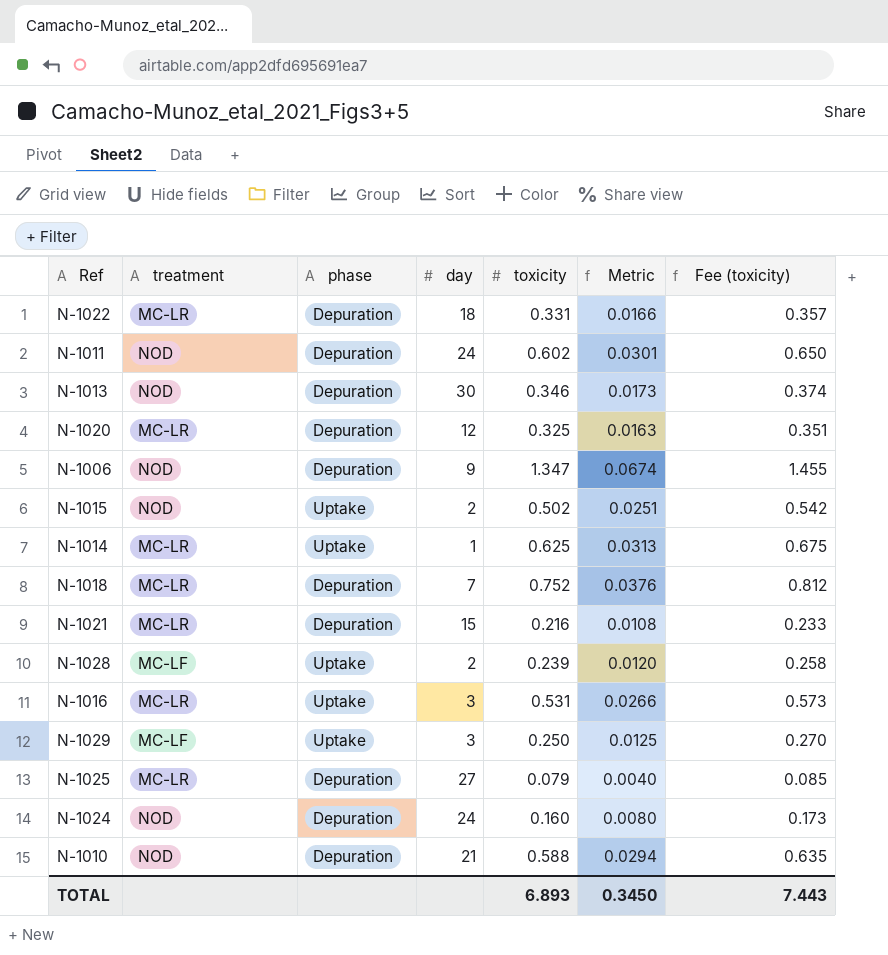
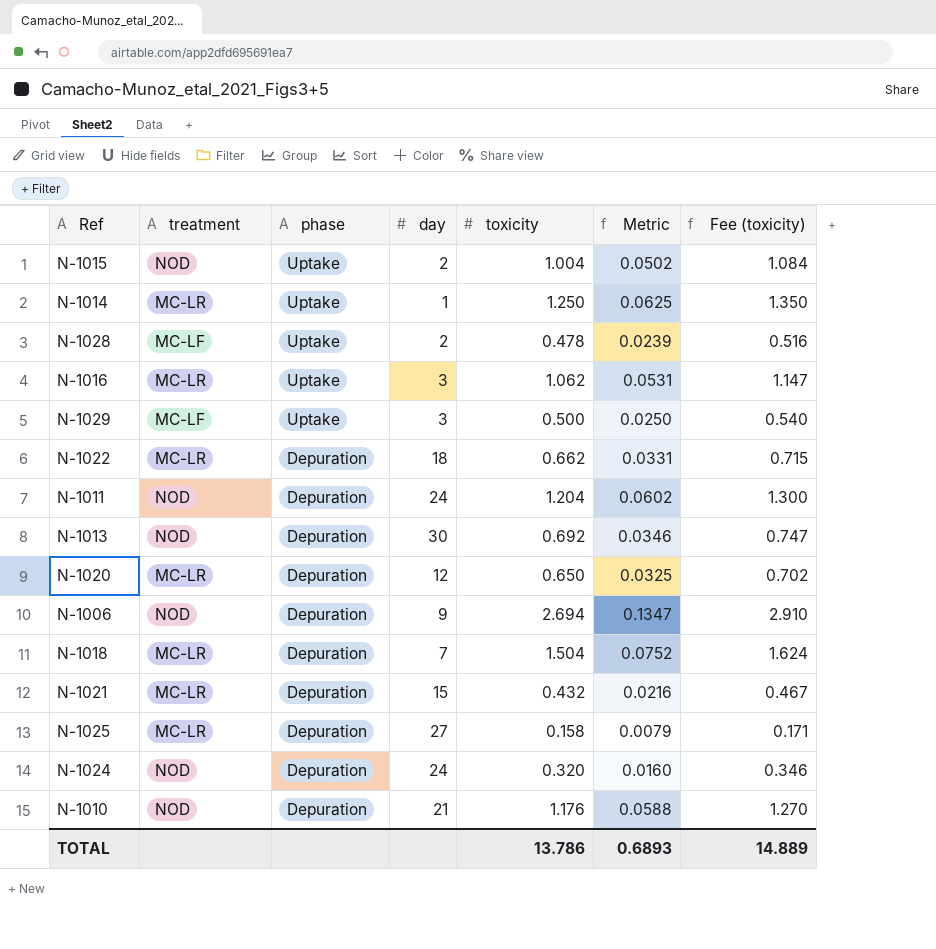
row order: none -> phase descending
N-1015 | toxicity: 0.502 -> 1.004
N-1015 | Metric: 0.0251 -> 0.0502
N-1015 | Fee (toxicity): 0.542 -> 1.084
N-1014 | toxicity: 0.625 -> 1.250
N-1014 | Metric: 0.0313 -> 0.0625
N-1014 | Fee (toxicity): 0.675 -> 1.350
N-1028 | toxicity: 0.239 -> 0.478
N-1028 | Metric: 0.0120 -> 0.0239
N-1028 | Fee (toxicity): 0.258 -> 0.516
N-1016 | toxicity: 0.531 -> 1.062
N-1016 | Metric: 0.0266 -> 0.0531
N-1016 | Fee (toxicity): 0.573 -> 1.147
N-1029 | toxicity: 0.250 -> 0.500
N-1029 | Metric: 0.0125 -> 0.0250
N-1029 | Fee (toxicity): 0.270 -> 0.540
N-1022 | toxicity: 0.331 -> 0.662
N-1022 | Metric: 0.0166 -> 0.0331
N-1022 | Fee (toxicity): 0.357 -> 0.715
N-1011 | toxicity: 0.602 -> 1.204
N-1011 | Metric: 0.0301 -> 0.0602
N-1011 | Fee (toxicity): 0.650 -> 1.300
N-1013 | toxicity: 0.346 -> 0.692
N-1013 | Metric: 0.0173 -> 0.0346
N-1013 | Fee (toxicity): 0.374 -> 0.747
N-1020 | toxicity: 0.325 -> 0.650
N-1020 | Metric: 0.0163 -> 0.0325
N-1020 | Fee (toxicity): 0.351 -> 0.702
N-1006 | toxicity: 1.347 -> 2.694
N-1006 | Metric: 0.0674 -> 0.1347
N-1006 | Fee (toxicity): 1.455 -> 2.910
N-1018 | toxicity: 0.752 -> 1.504
N-1018 | Metric: 0.0376 -> 0.0752
N-1018 | Fee (toxicity): 0.812 -> 1.624
N-1021 | toxicity: 0.216 -> 0.432
N-1021 | Metric: 0.0108 -> 0.0216
N-1021 | Fee (toxicity): 0.233 -> 0.467
N-1025 | toxicity: 0.079 -> 0.158
N-1025 | Metric: 0.0040 -> 0.0079
N-1025 | Fee (toxicity): 0.085 -> 0.171
N-1024 | toxicity: 0.160 -> 0.320
N-1024 | Metric: 0.0080 -> 0.0160
N-1024 | Fee (toxicity): 0.173 -> 0.346
N-1010 | toxicity: 0.588 -> 1.176
N-1010 | Metric: 0.0294 -> 0.0588
N-1010 | Fee (toxicity): 0.635 -> 1.270
TOTAL | toxicity: 6.893 -> 13.786
TOTAL | Metric: 0.3450 -> 0.6893
TOTAL | Fee (toxicity): 7.443 -> 14.889

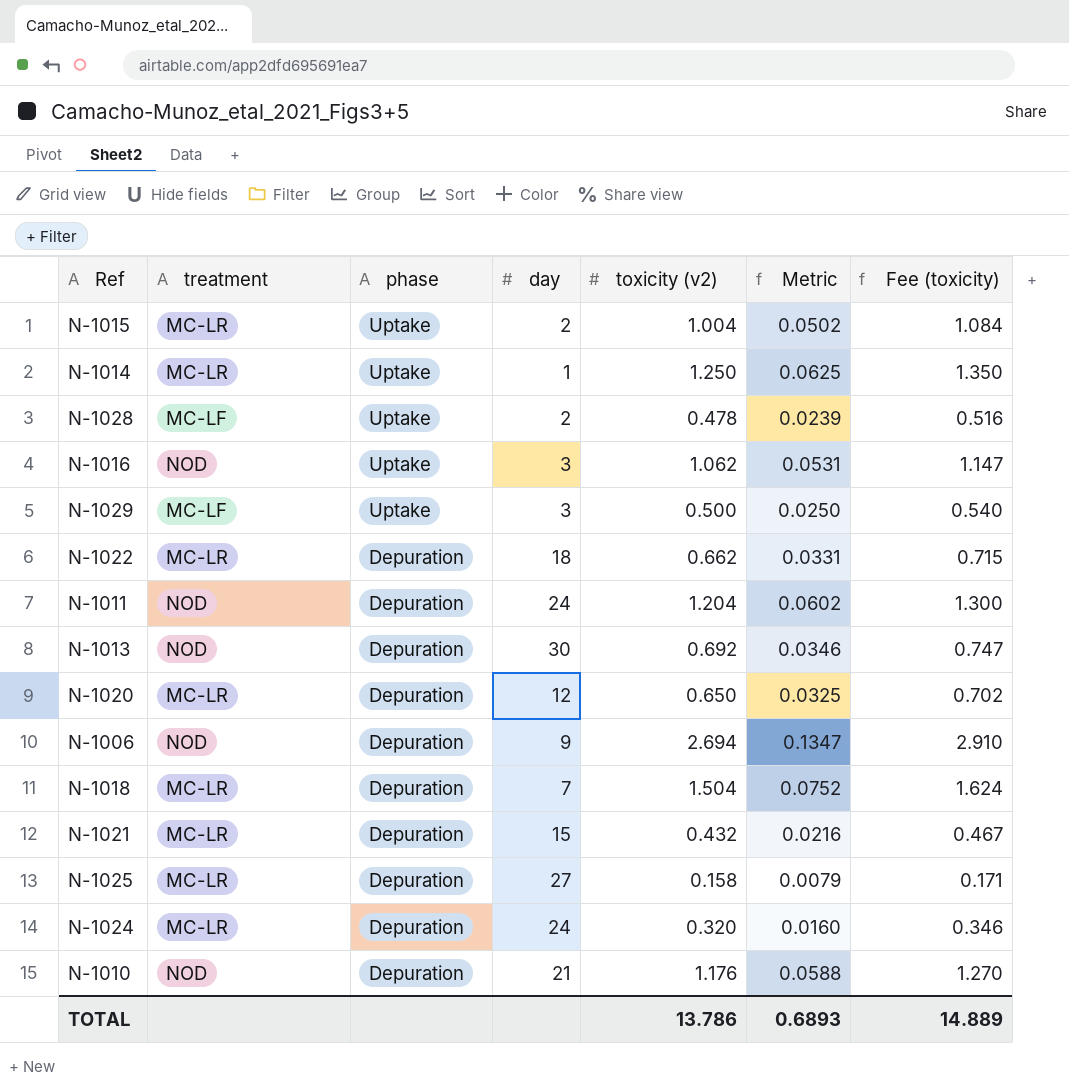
column name: toxicity -> toxicity (v2)
N-1015 | treatment: NOD -> MC-LR
N-1016 | treatment: MC-LR -> NOD
N-1024 | treatment: NOD -> MC-LR

